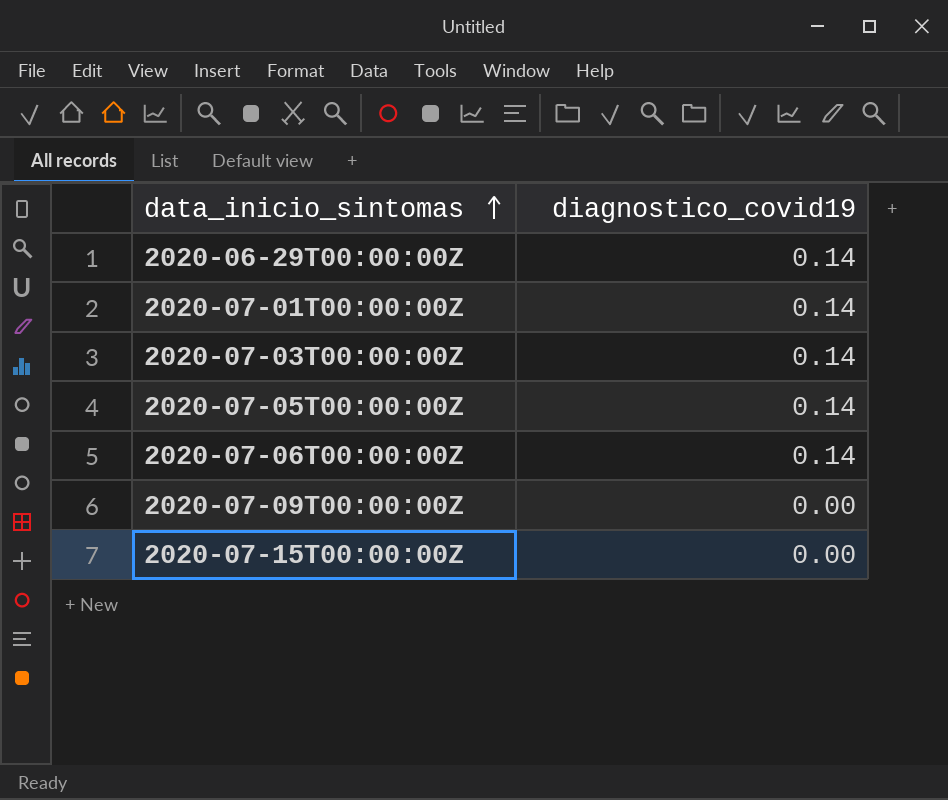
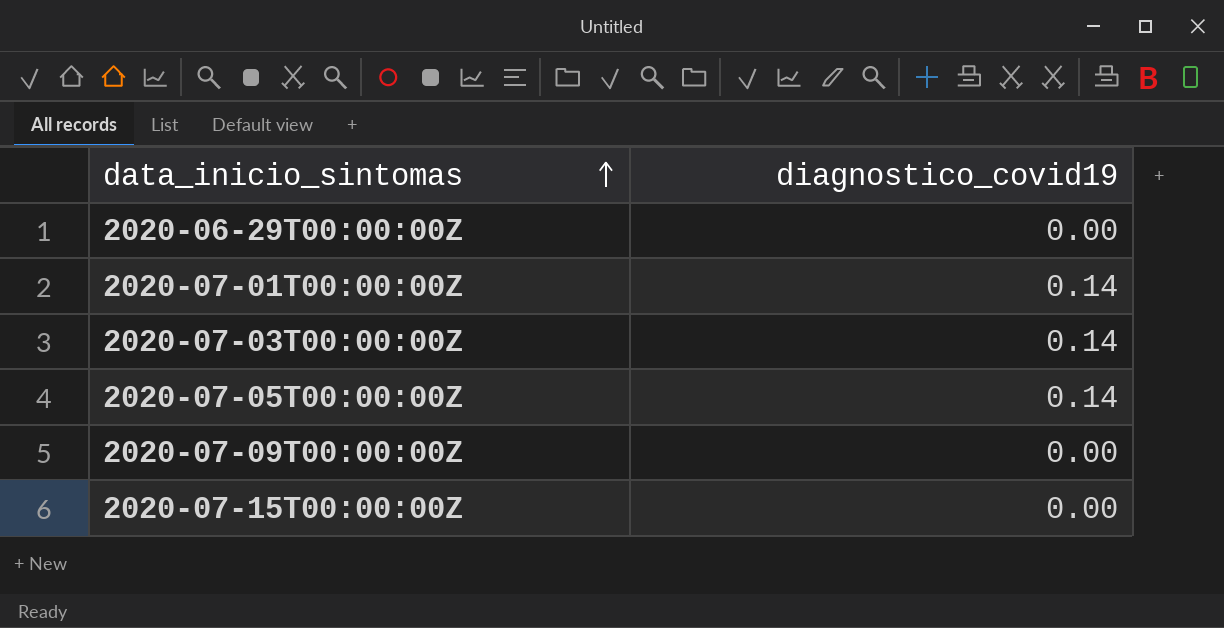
row 2020-07-06T00:00:00Z: 0.14 -> none
2020-06-29T00:00:00Z | diagnostico_covid19: 0.14 -> 0.00

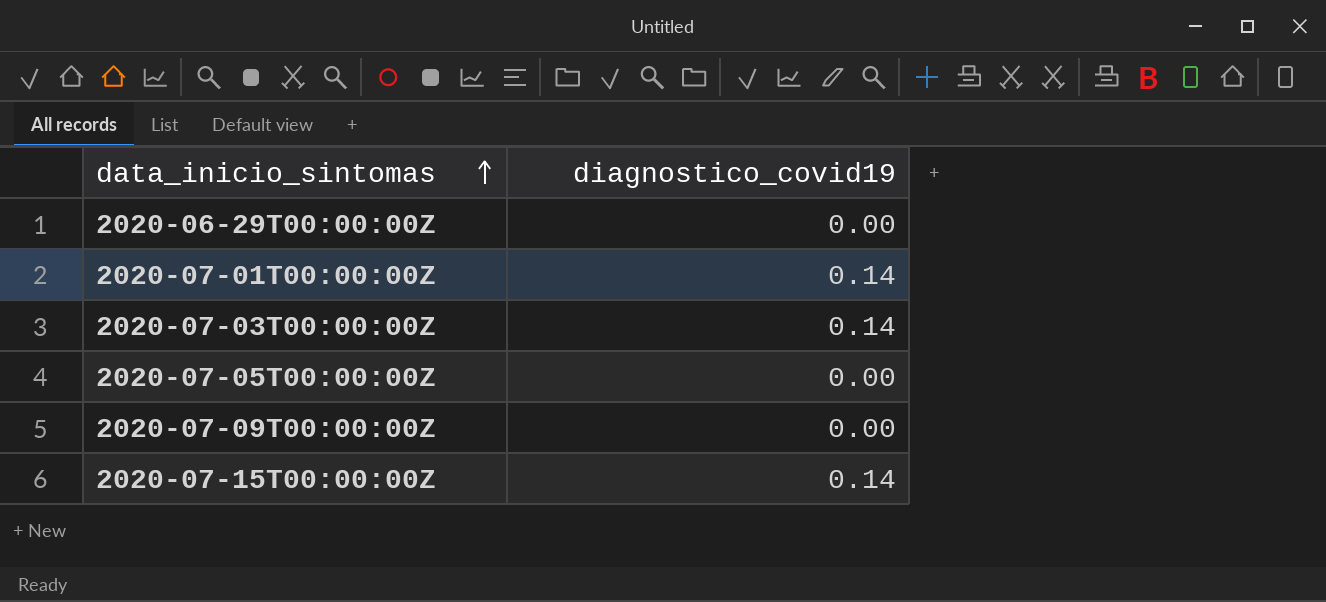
2020-07-05T00:00:00Z | diagnostico_covid19: 0.14 -> 0.00
2020-07-15T00:00:00Z | diagnostico_covid19: 0.00 -> 0.14

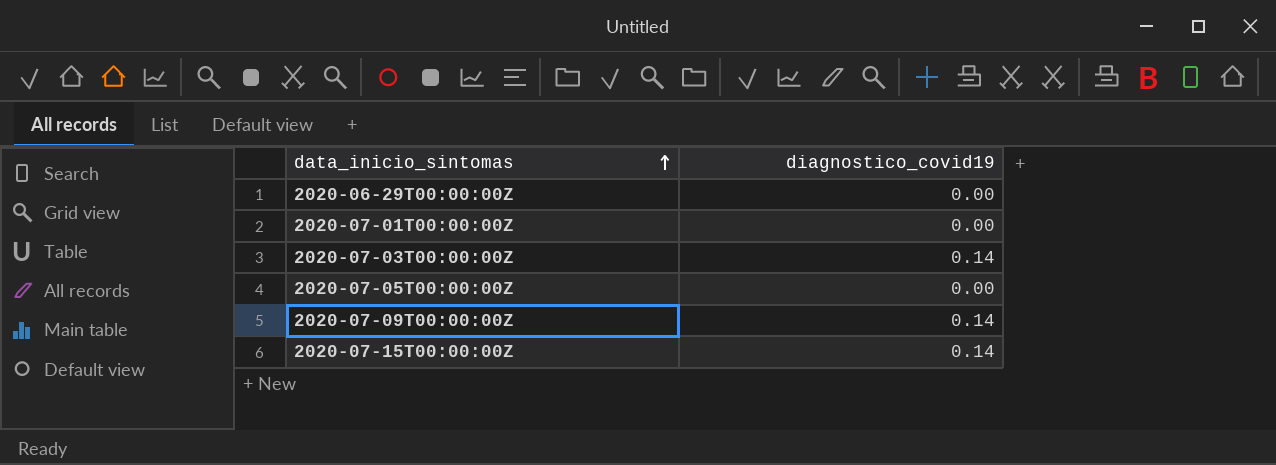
2020-07-01T00:00:00Z | diagnostico_covid19: 0.14 -> 0.00
2020-07-09T00:00:00Z | diagnostico_covid19: 0.00 -> 0.14

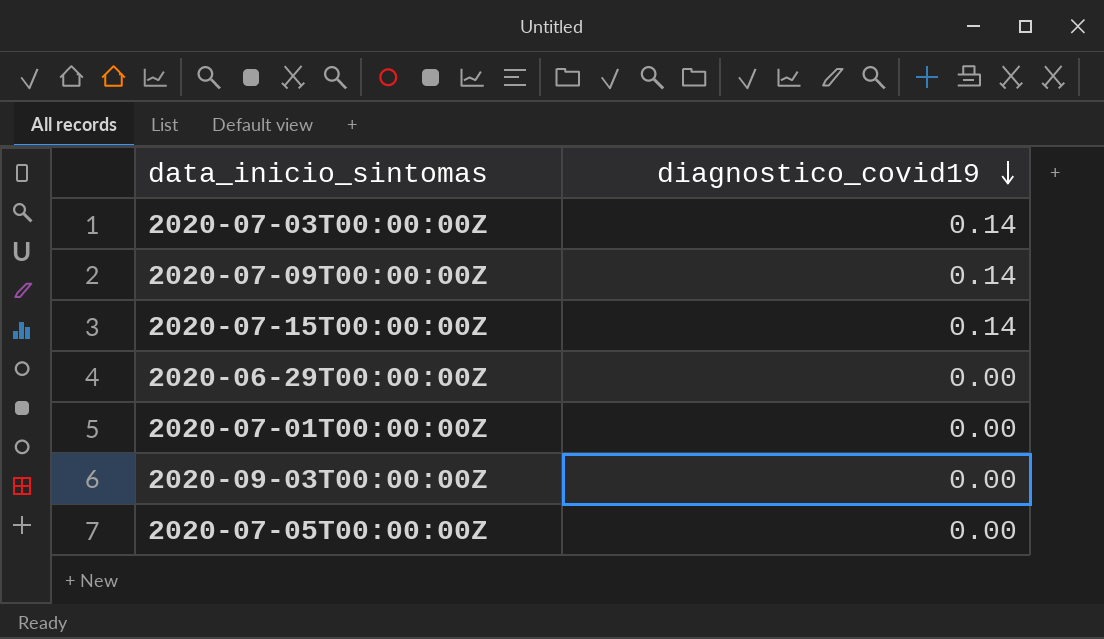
row order: data_inicio_sintomas ascending -> diagnostico_covid19 descending
row 2020-09-03T00:00:00Z: none -> 0.00

